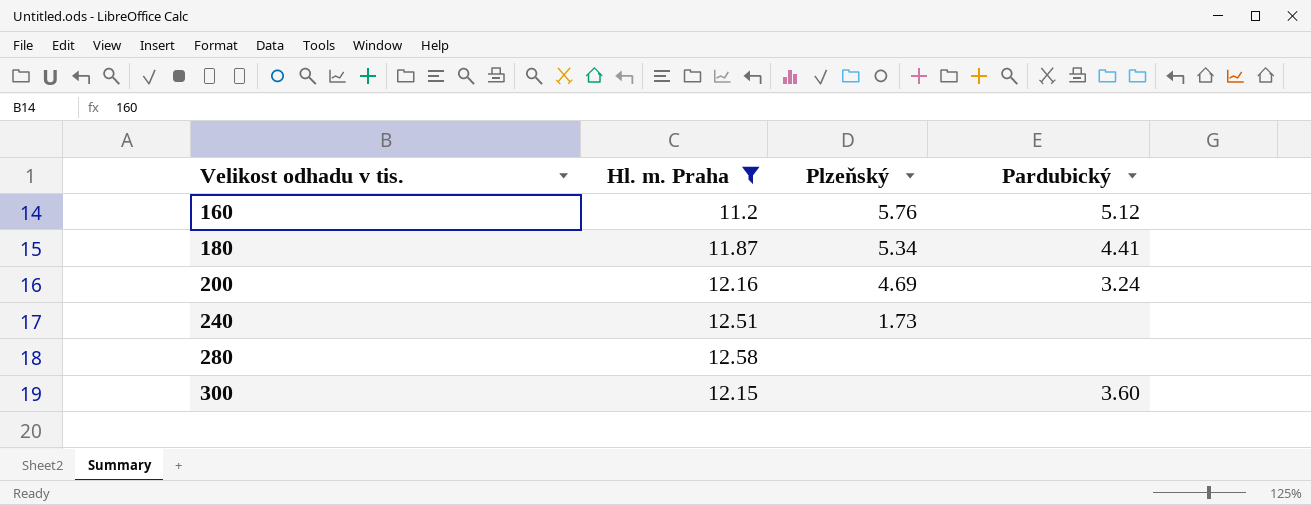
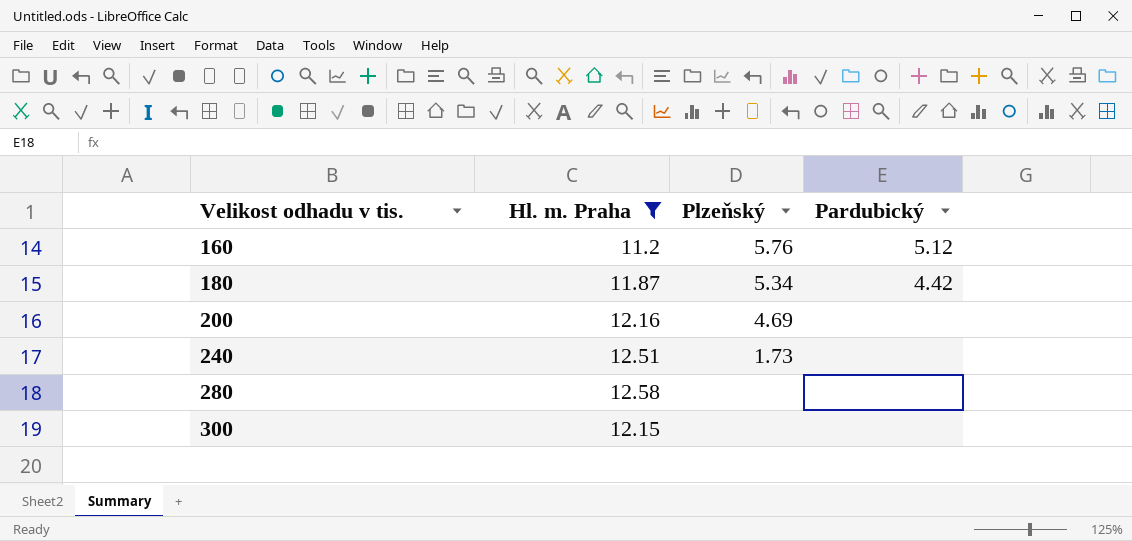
180 | Pardubický: 4.41 -> 4.42
200 | Pardubický: 3.24 -> none
300 | Pardubický: 3.60 -> none

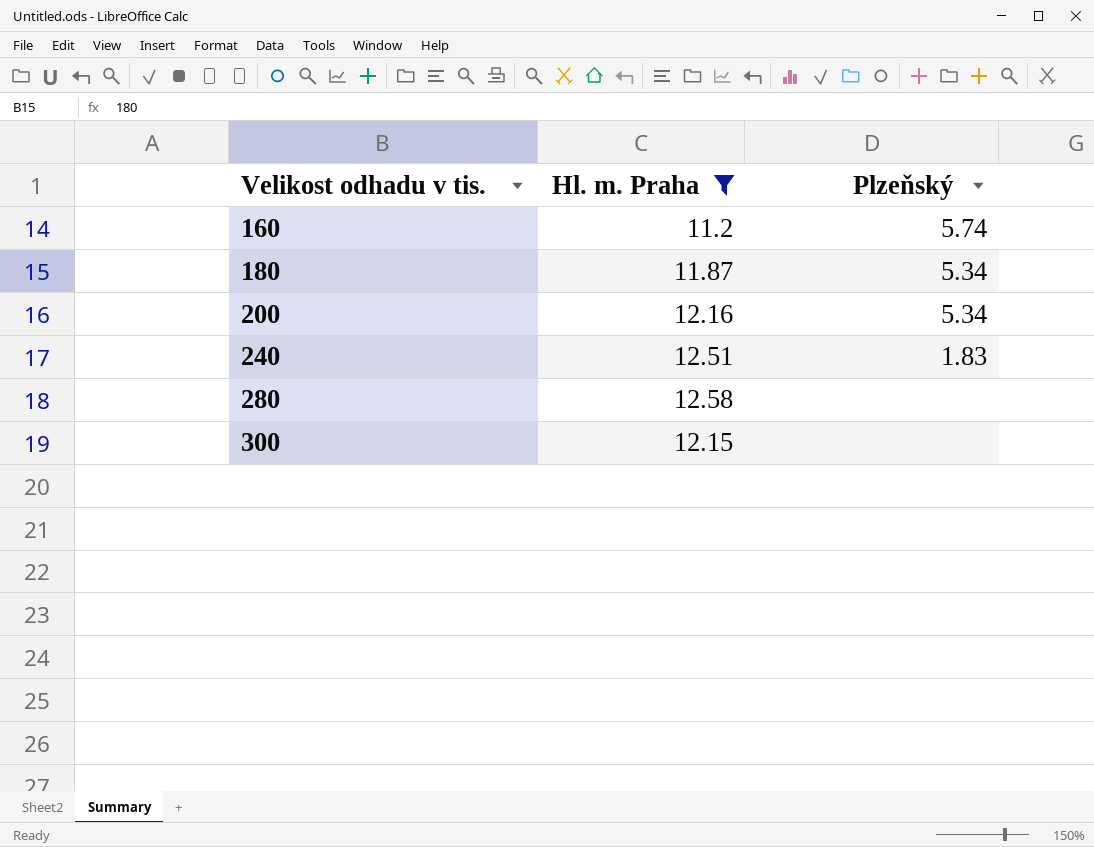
column Pardubický | position: 4 -> none
160 | Plzeňský: 5.76 -> 5.74
200 | Plzeňský: 4.69 -> 5.34
240 | Plzeňský: 1.73 -> 1.83

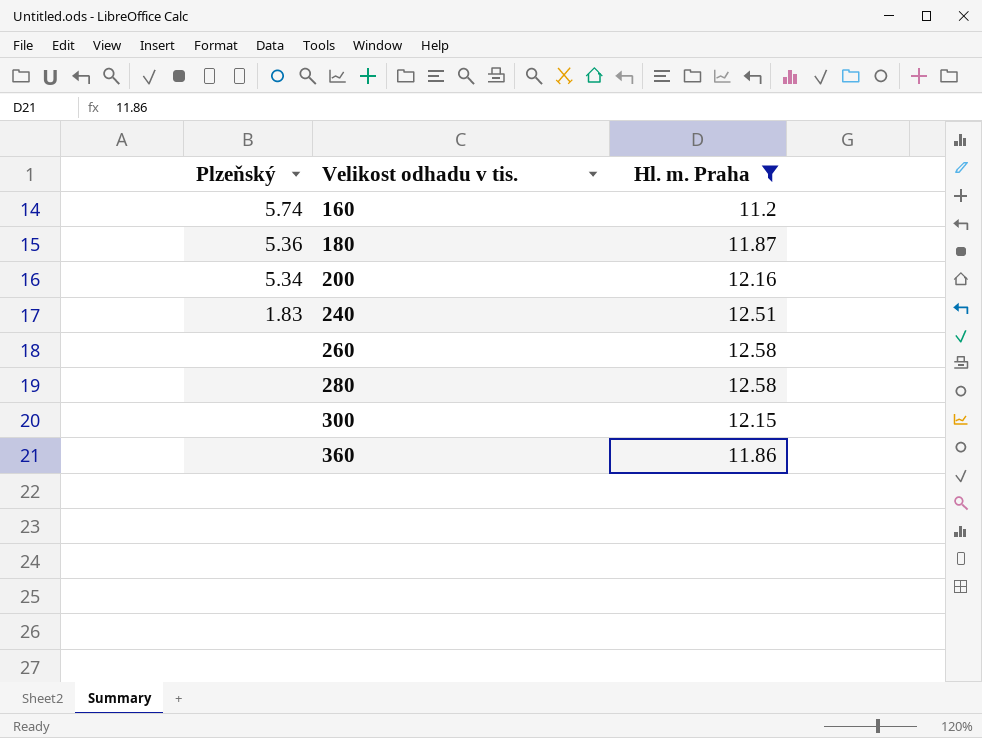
column Plzeňský | position: 3 -> 1
180 | Plzeňský: 5.34 -> 5.36
row 260: none -> none | 12.58
row 360: none -> none | 11.86

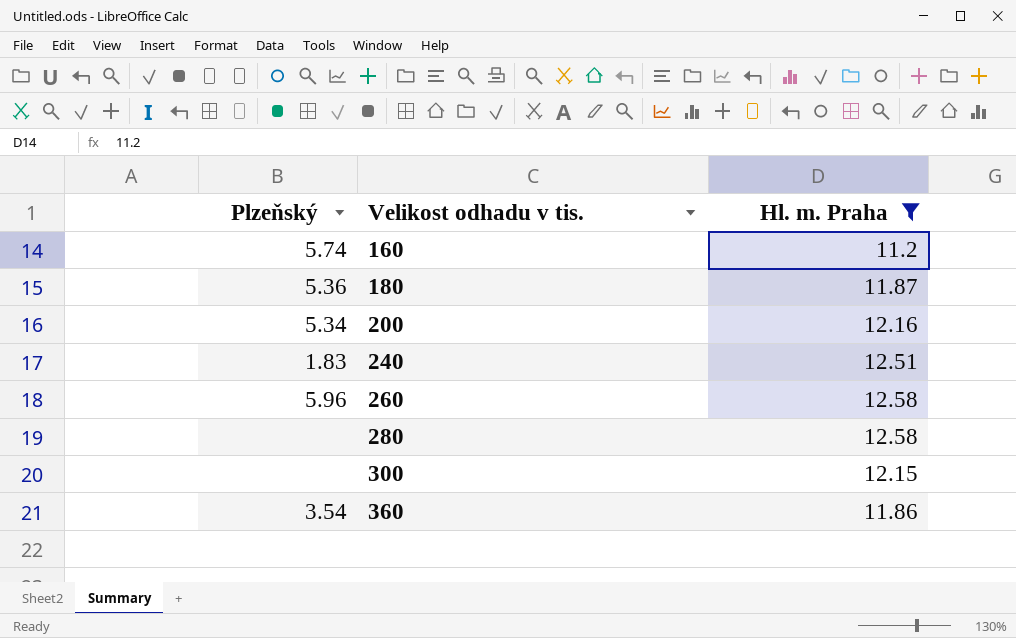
260 | Plzeňský: none -> 5.96
360 | Plzeňský: none -> 3.54

